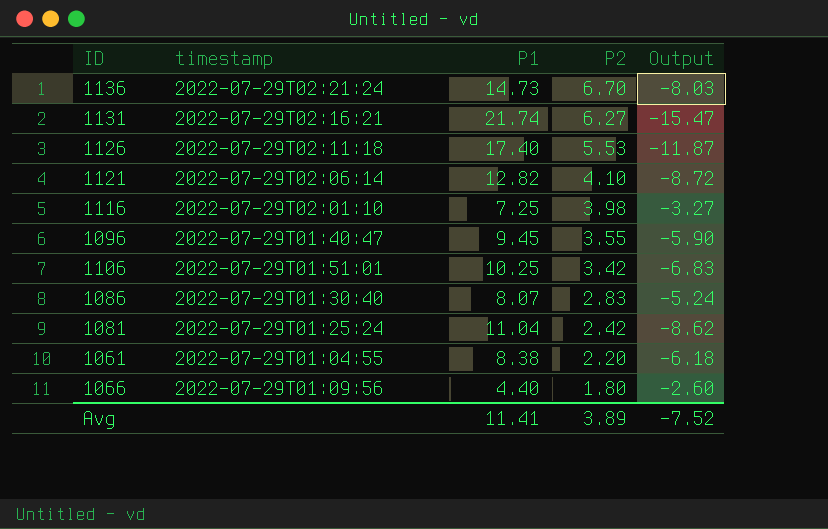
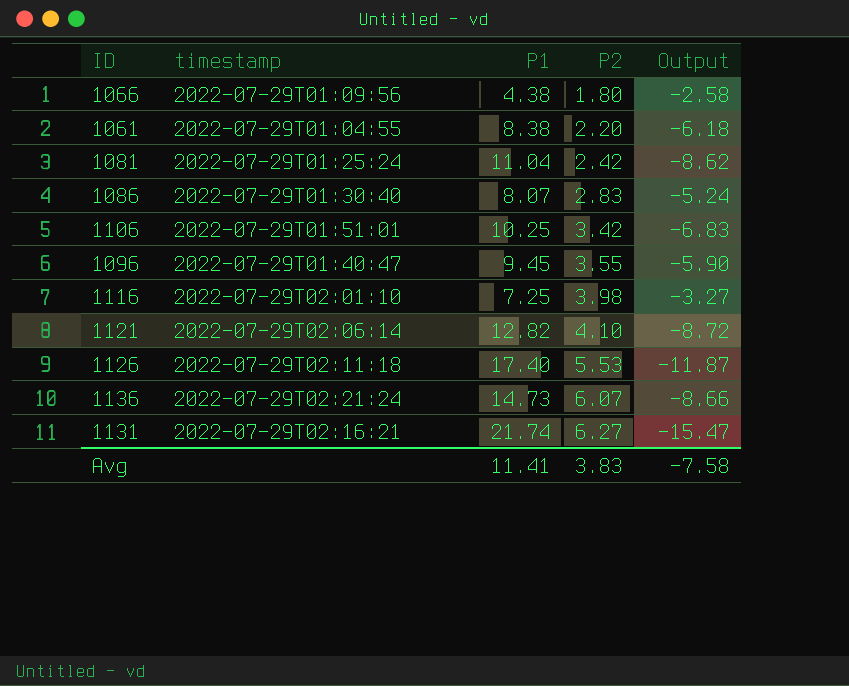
row order: P2 descending -> P2 ascending
1066 | P1: 4.40 -> 4.38
1066 | Output: -2.60 -> -2.58
1136 | P2: 6.70 -> 6.07
1136 | Output: -8.03 -> -8.66
Avg | P2: 3.89 -> 3.83
Avg | Output: -7.52 -> -7.58

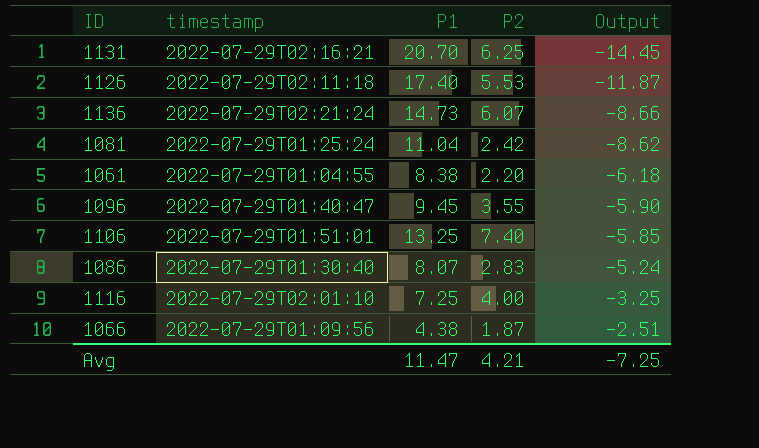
row order: P2 ascending -> Output ascending
row 1121: 2022-07-29T02:06:14 | 12.82 | 4.10 | -8.72 -> none
1131 | P1: 21.74 -> 20.70
1131 | P2: 6.27 -> 6.25
1131 | Output: -15.47 -> -14.45
1106 | P1: 10.25 -> 13.25
1106 | P2: 3.42 -> 7.40
1106 | Output: -6.83 -> -5.85
1116 | P2: 3.98 -> 4.00
1116 | Output: -3.27 -> -3.25
1066 | P2: 1.80 -> 1.87
1066 | Output: -2.58 -> -2.51
Avg | P1: 11.41 -> 11.47
Avg | P2: 3.83 -> 4.21
Avg | Output: -7.58 -> -7.25

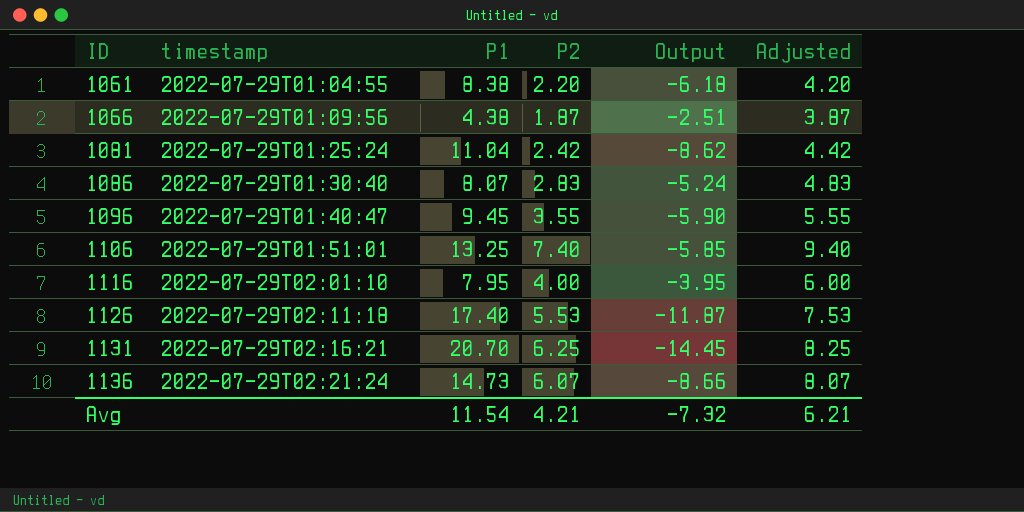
row order: Output ascending -> ID ascending
column Adjusted | formula: none -> [P2] + 2
1116 | P1: 7.25 -> 7.95
1116 | Output: -3.25 -> -3.95
Avg | P1: 11.47 -> 11.54
Avg | Output: -7.25 -> -7.32

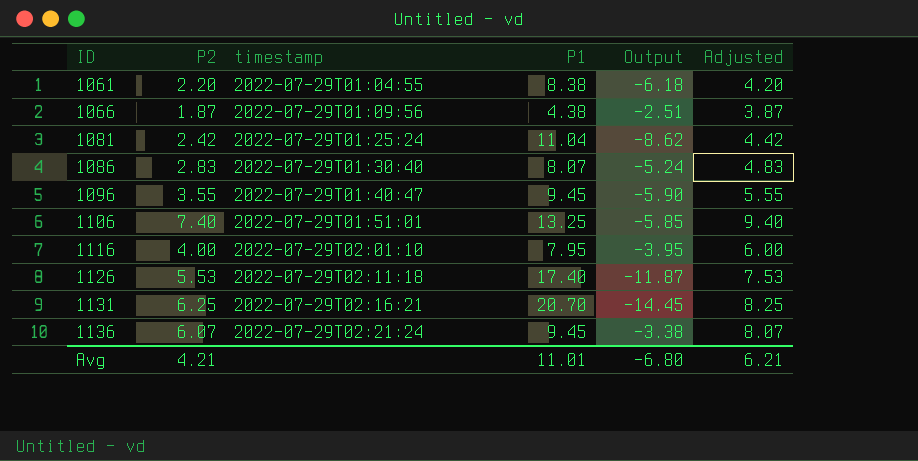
column P2 | position: 4 -> 2
1136 | P1: 14.73 -> 9.45
1136 | Output: -8.66 -> -3.38
Avg | P1: 11.54 -> 11.01
Avg | Output: -7.32 -> -6.80

